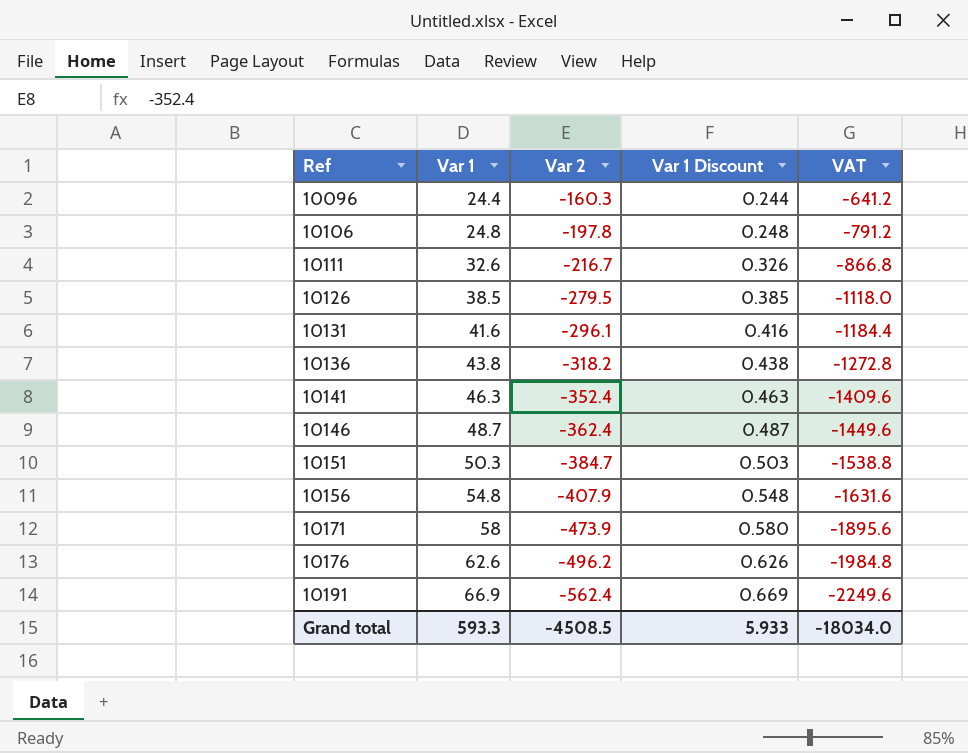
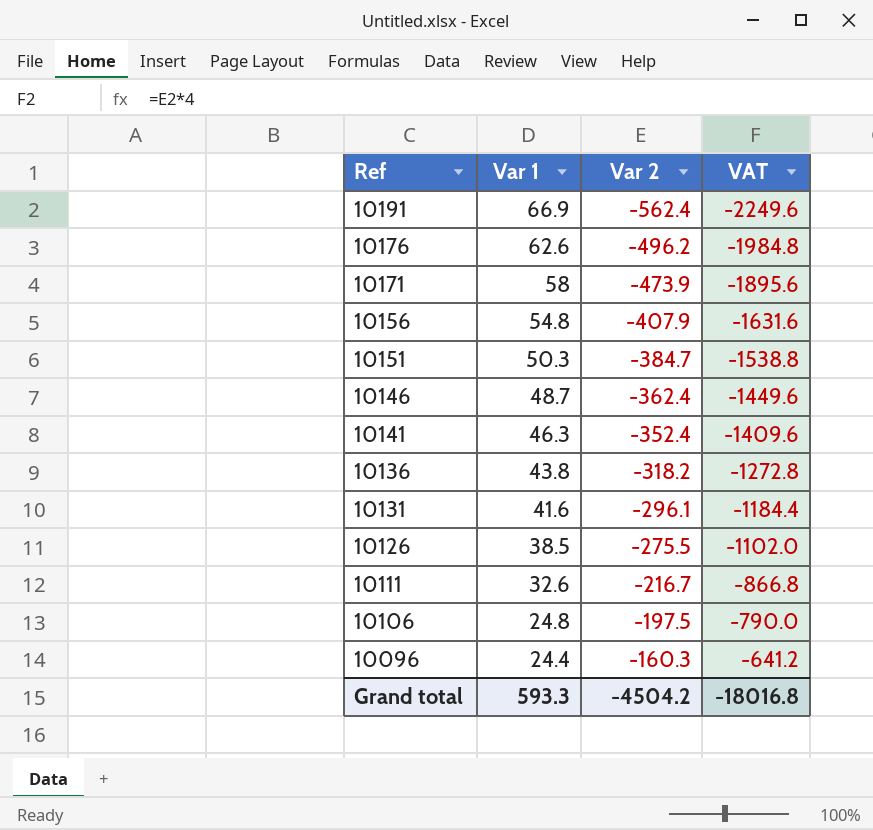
row order: Ref ascending -> Ref descending
column Var 1 Discount | formula: [Var 1] * 0.01 -> none
10126 | Var 2: -279.5 -> -275.5
10126 | VAT: -1118.0 -> -1102.0
10106 | Var 2: -197.8 -> -197.5
10106 | VAT: -791.2 -> -790.0
Grand total | Var 2: -4508.5 -> -4504.2
Grand total | VAT: -18034.0 -> -18016.8

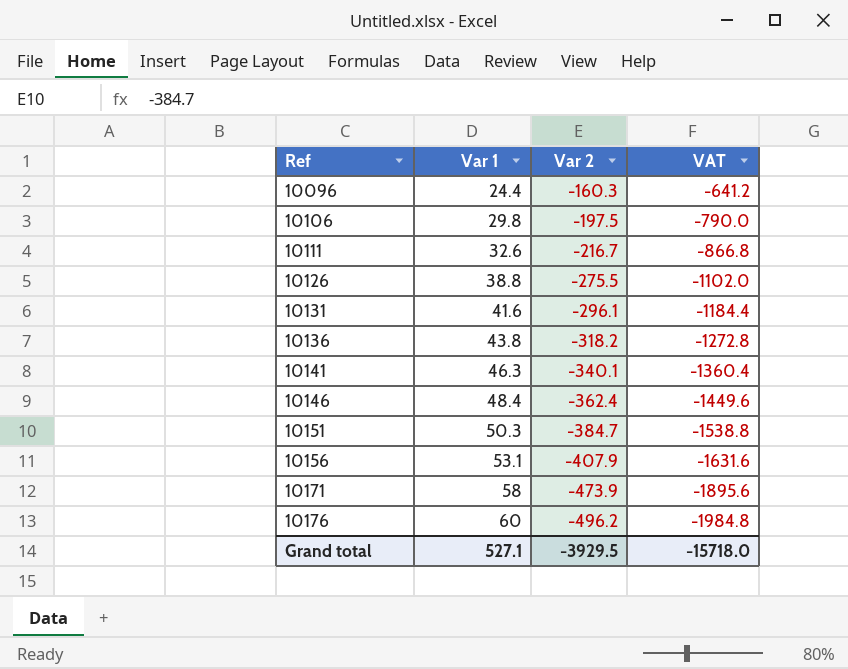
row order: Ref descending -> Ref ascending
row 10191: 66.9 | -562.4 | -2249.6 -> none
10106 | Var 1: 24.8 -> 29.8
10126 | Var 1: 38.5 -> 38.8
10141 | Var 2: -352.4 -> -340.1
10141 | VAT: -1409.6 -> -1360.4
10146 | Var 1: 48.7 -> 48.4
10156 | Var 1: 54.8 -> 53.1
10176 | Var 1: 62.6 -> 60
Grand total | Var 1: 593.3 -> 527.1
Grand total | Var 2: -4504.2 -> -3929.5
Grand total | VAT: -18016.8 -> -15718.0

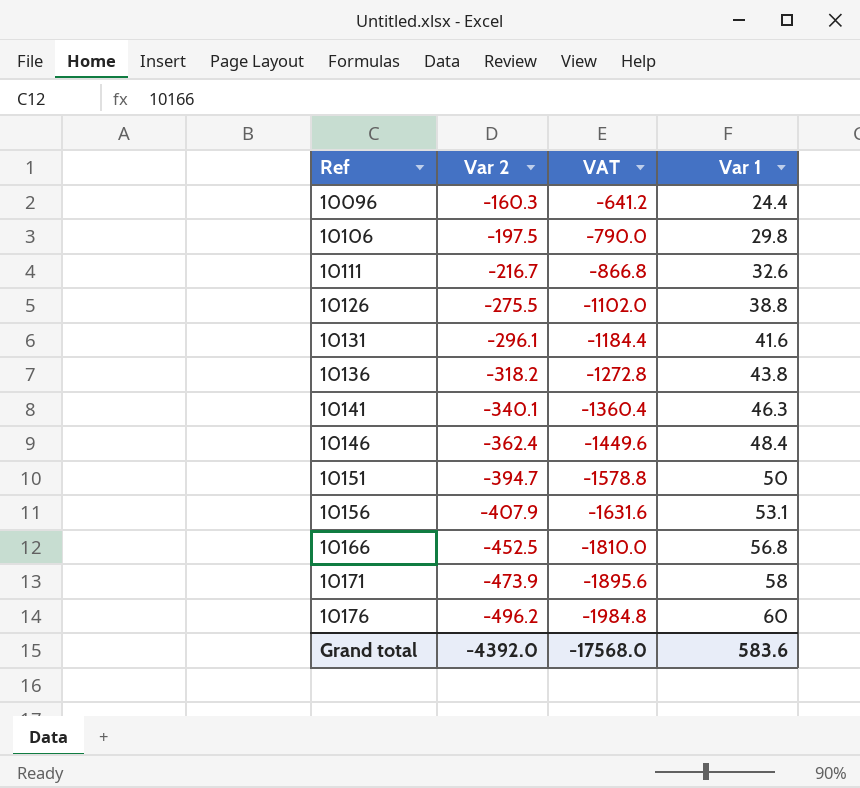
column Var 1 | position: 2 -> 4
10151 | Var 2: -384.7 -> -394.7
10151 | VAT: -1538.8 -> -1578.8
10151 | Var 1: 50.3 -> 50
row 10166: none -> -452.5 | -1810.0 | 56.8
Grand total | Var 2: -3929.5 -> -4392.0
Grand total | VAT: -15718.0 -> -17568.0
Grand total | Var 1: 527.1 -> 583.6

